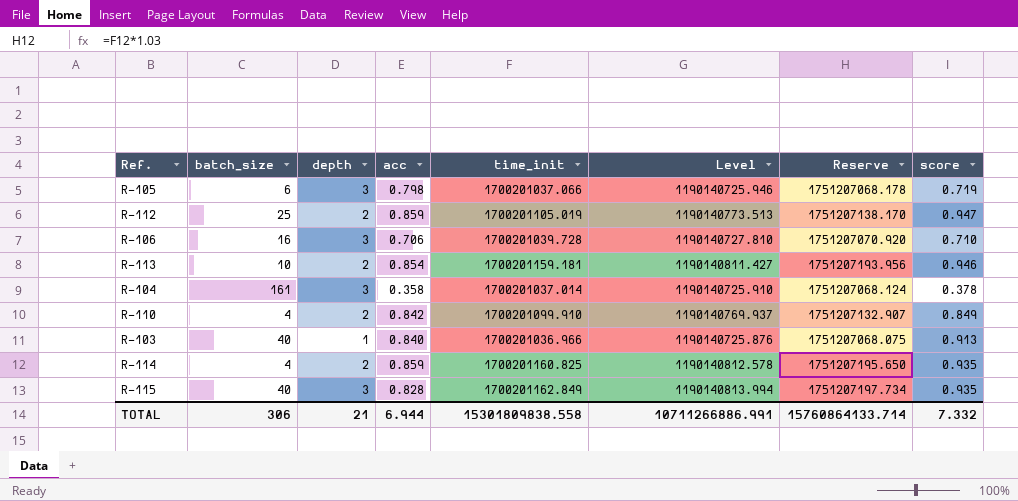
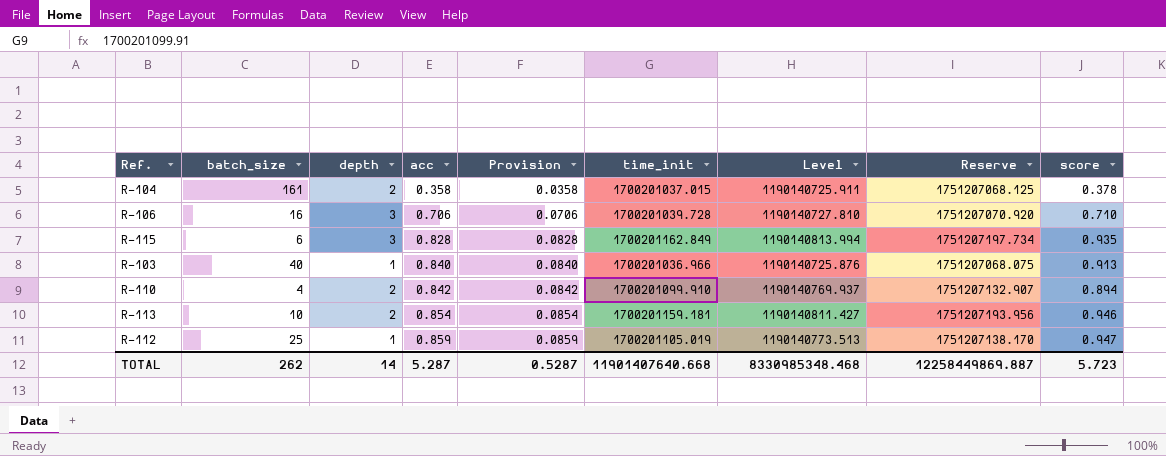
row order: none -> acc ascending
column Provision | formula: none -> [acc] * 0.1
row R-105: 6 | 3 | 0.798 | 1700201037.066 | 1190140725.946 | 1751207068.178 | 0.719 -> none
row R-114: 4 | 2 | 0.859 | 1700201160.825 | 1190140812.578 | 1751207195.650 | 0.935 -> none
R-104 | depth: 3 -> 2
R-104 | time_init: 1700201037.014 -> 1700201037.015
R-104 | Level: 1190140725.910 -> 1190140725.911
R-104 | Reserve: 1751207068.124 -> 1751207068.125
R-115 | batch_size: 40 -> 6
R-110 | score: 0.849 -> 0.894
R-112 | depth: 2 -> 1
TOTAL | batch_size: 306 -> 262
TOTAL | depth: 21 -> 14
TOTAL | acc: 6.944 -> 5.287
TOTAL | time_init: 15301809838.558 -> 11901407640.668
TOTAL | Level: 10711266886.991 -> 8330985348.468
TOTAL | Reserve: 15760864133.714 -> 12258449869.887
TOTAL | score: 7.332 -> 5.723

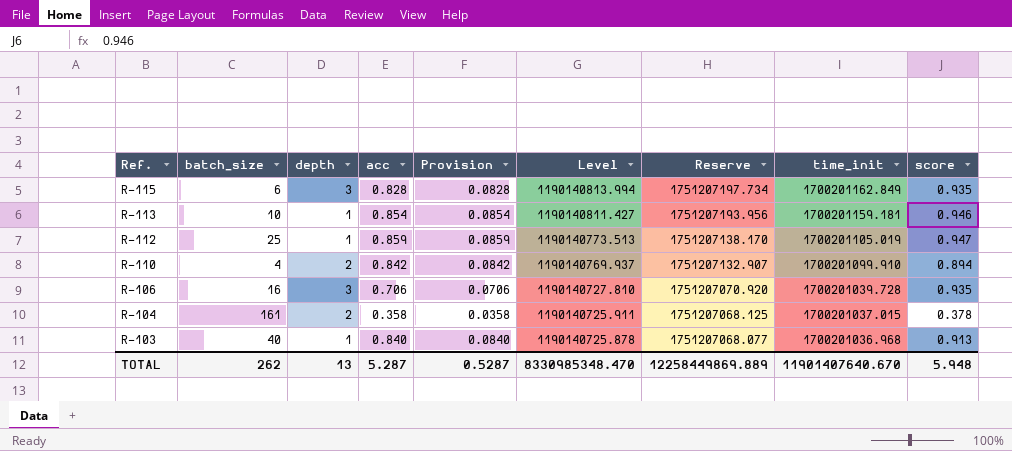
row order: acc ascending -> Ref. descending
column time_init | position: 6 -> 8
R-113 | depth: 2 -> 1
R-106 | score: 0.710 -> 0.935
R-103 | Level: 1190140725.876 -> 1190140725.878
R-103 | Reserve: 1751207068.075 -> 1751207068.077
R-103 | time_init: 1700201036.966 -> 1700201036.968
TOTAL | depth: 14 -> 13
TOTAL | Level: 8330985348.468 -> 8330985348.470
TOTAL | Reserve: 12258449869.887 -> 12258449869.889
TOTAL | time_init: 11901407640.668 -> 11901407640.670
TOTAL | score: 5.723 -> 5.948

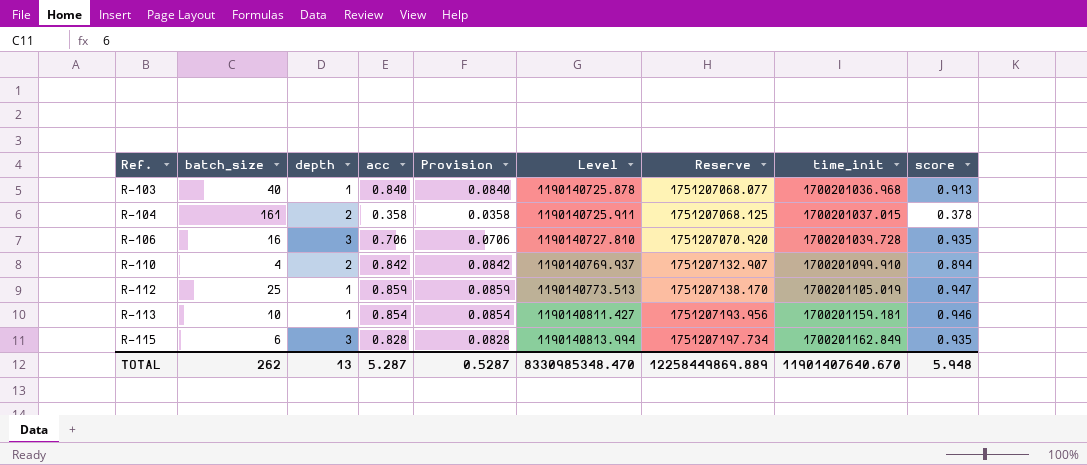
row order: Ref. descending -> Ref. ascending

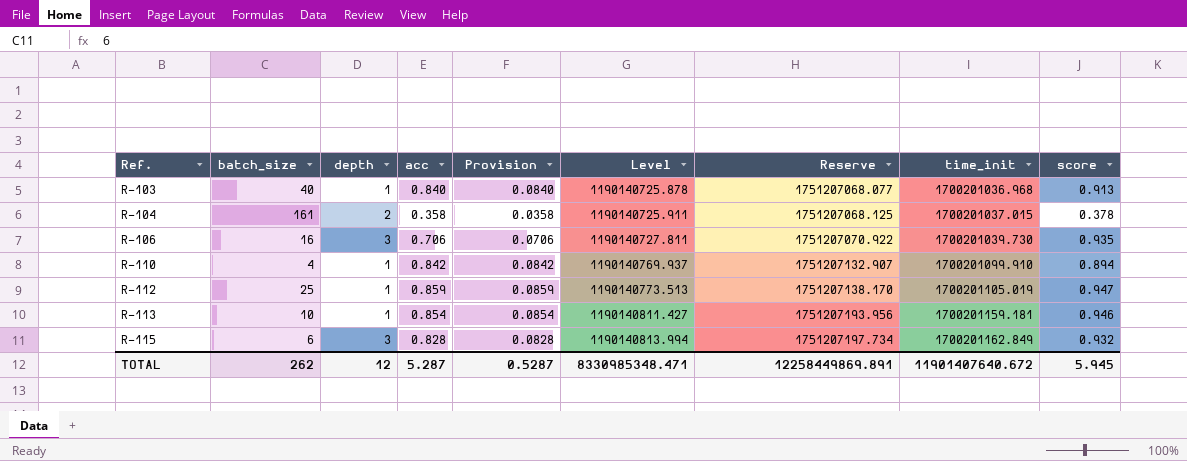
R-106 | Level: 1190140727.810 -> 1190140727.811
R-106 | Reserve: 1751207070.920 -> 1751207070.922
R-106 | time_init: 1700201039.728 -> 1700201039.730
R-110 | depth: 2 -> 1
R-115 | score: 0.935 -> 0.932
TOTAL | depth: 13 -> 12
TOTAL | Level: 8330985348.470 -> 8330985348.471
TOTAL | Reserve: 12258449869.889 -> 12258449869.891
TOTAL | time_init: 11901407640.670 -> 11901407640.672
TOTAL | score: 5.948 -> 5.945

